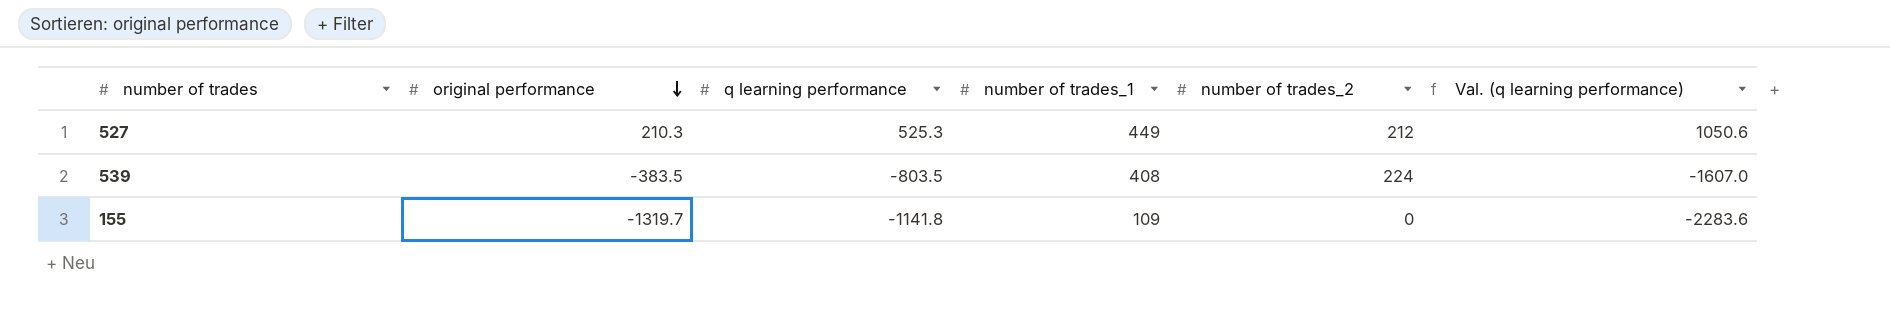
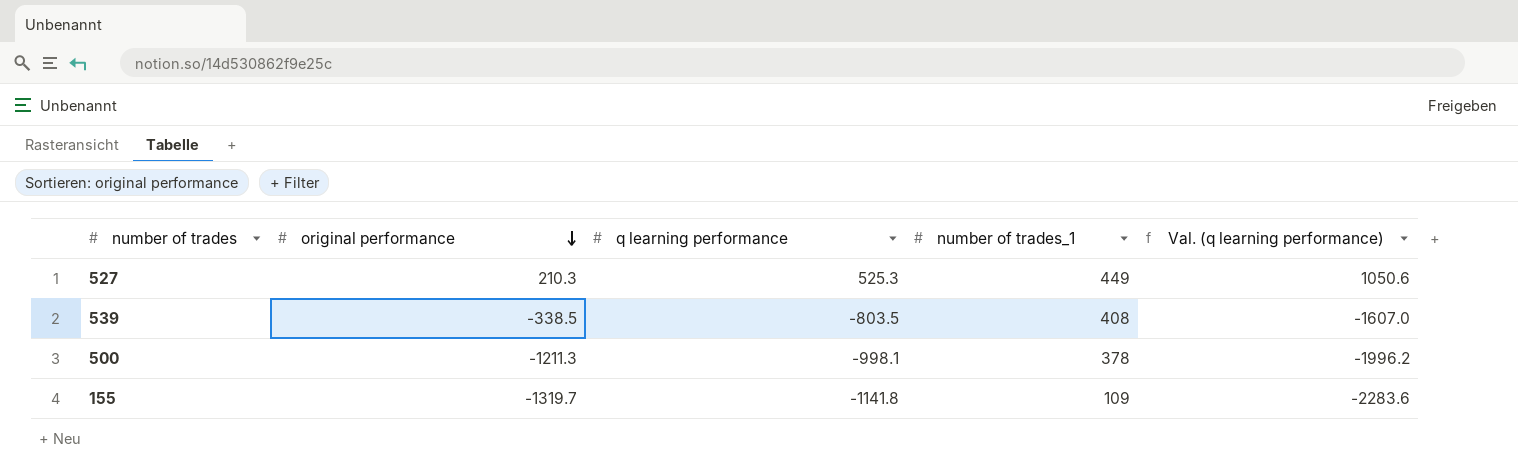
column number of trades_2 | position: 5 -> none
539 | original performance: -383.5 -> -338.5
row 500: none -> -1211.3 | -998.1 | 378 | -1996.2

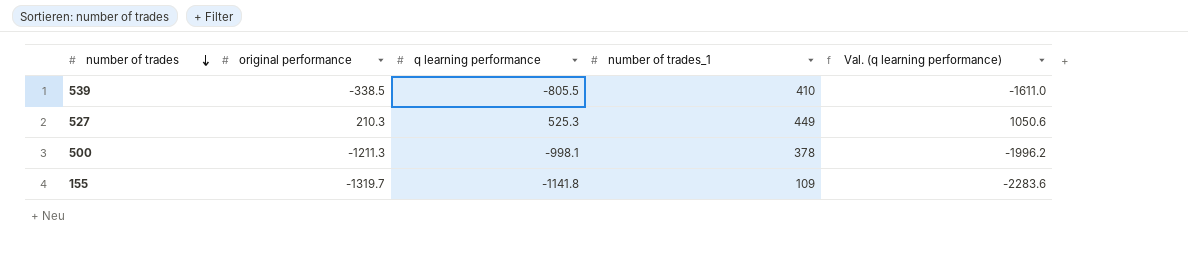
row order: original performance descending -> number of trades descending
539 | q learning performance: -803.5 -> -805.5
539 | number of trades_1: 408 -> 410
539 | Val. (q learning performance): -1607.0 -> -1611.0

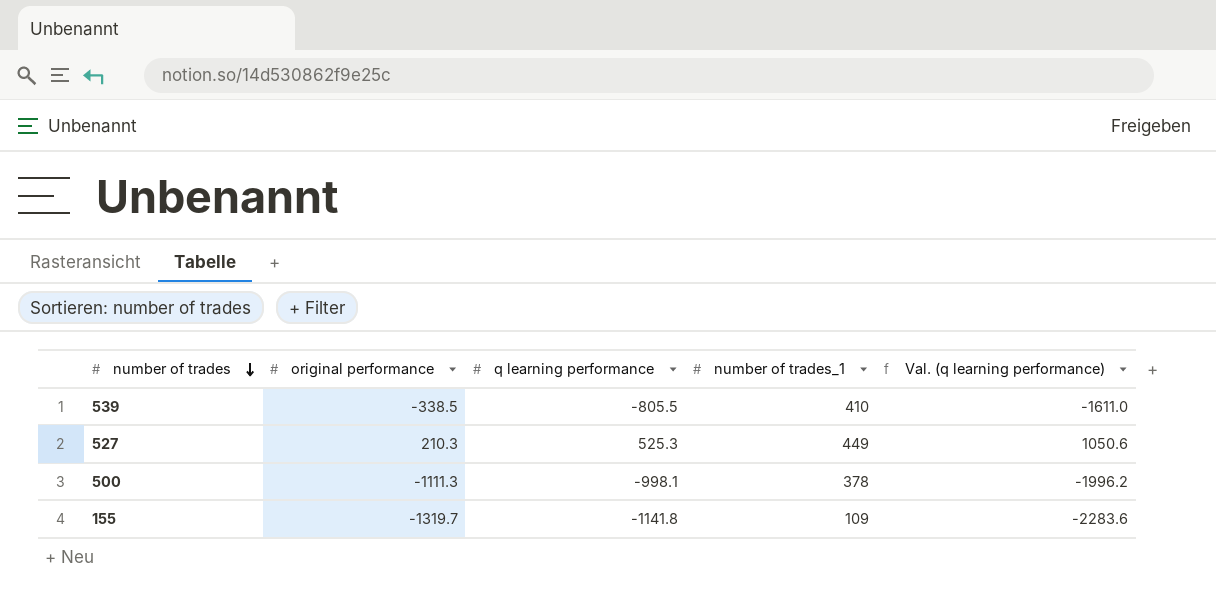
500 | original performance: -1211.3 -> -1111.3

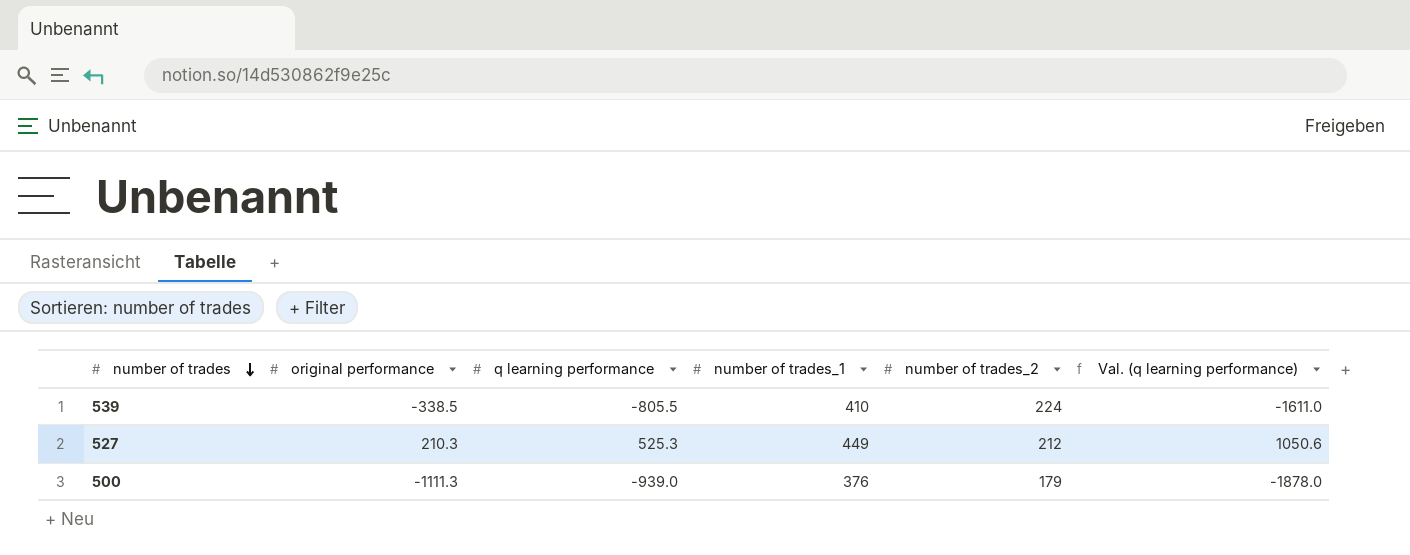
column number of trades_2 | position: none -> 5
row 155: -1319.7 | -1141.8 | 109 | -2283.6 -> none
500 | q learning performance: -998.1 -> -939.0
500 | number of trades_1: 378 -> 376
500 | Val. (q learning performance): -1996.2 -> -1878.0

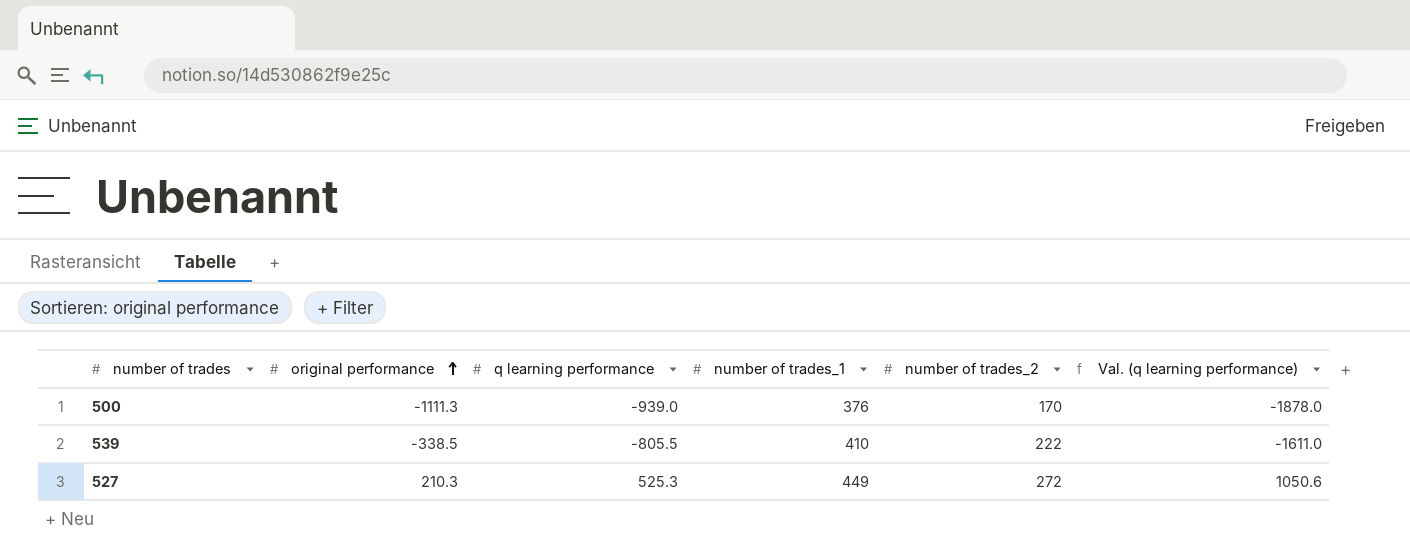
row order: number of trades descending -> original performance ascending
500 | number of trades_2: 179 -> 170
539 | number of trades_2: 224 -> 222
527 | number of trades_2: 212 -> 272

